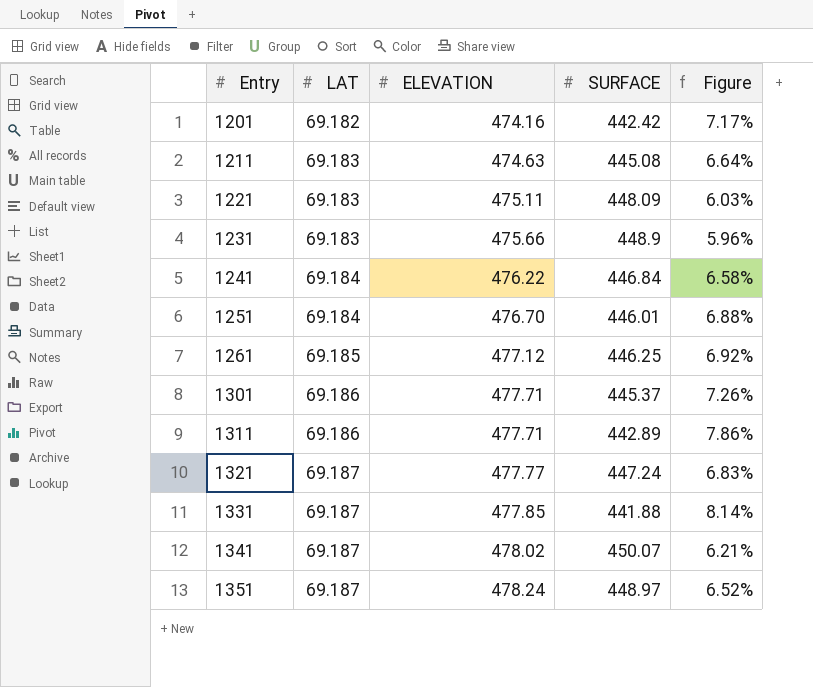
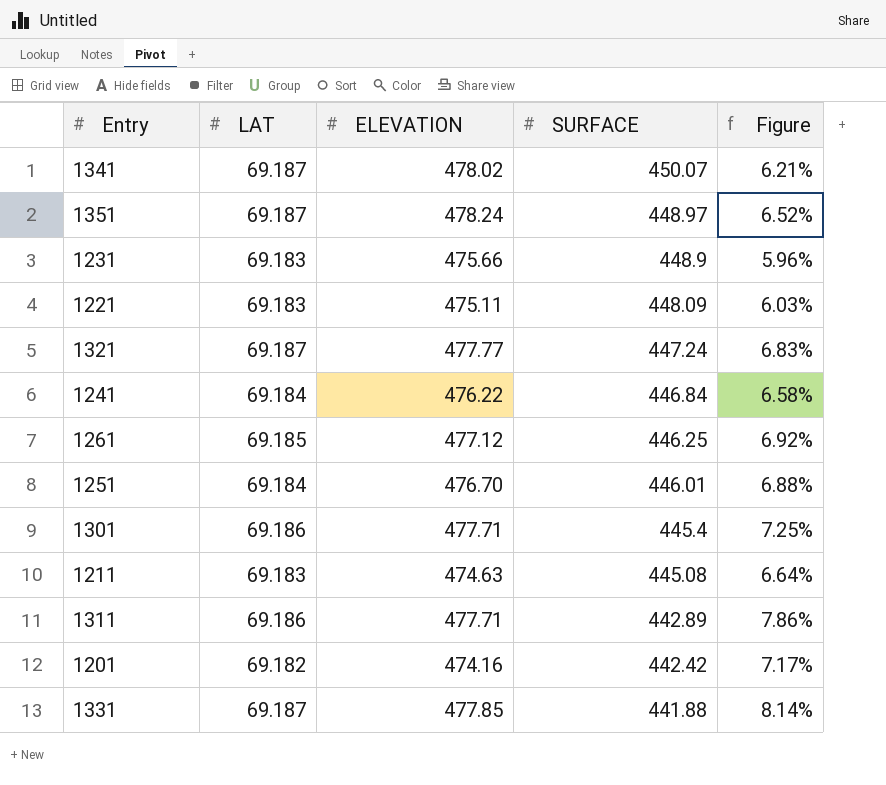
row order: Entry ascending -> SURFACE descending
1301 | SURFACE: 445.37 -> 445.4
1301 | Figure: 7.26% -> 7.25%

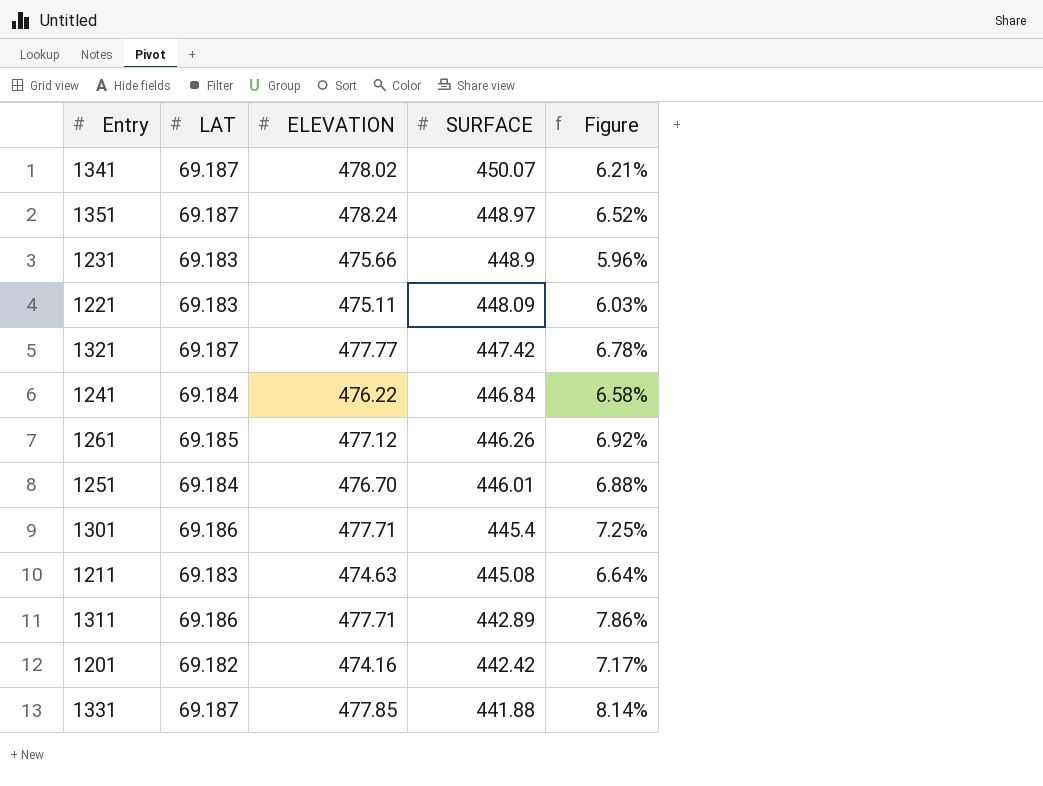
1321 | SURFACE: 447.24 -> 447.42
1321 | Figure: 6.83% -> 6.78%
1261 | SURFACE: 446.25 -> 446.26

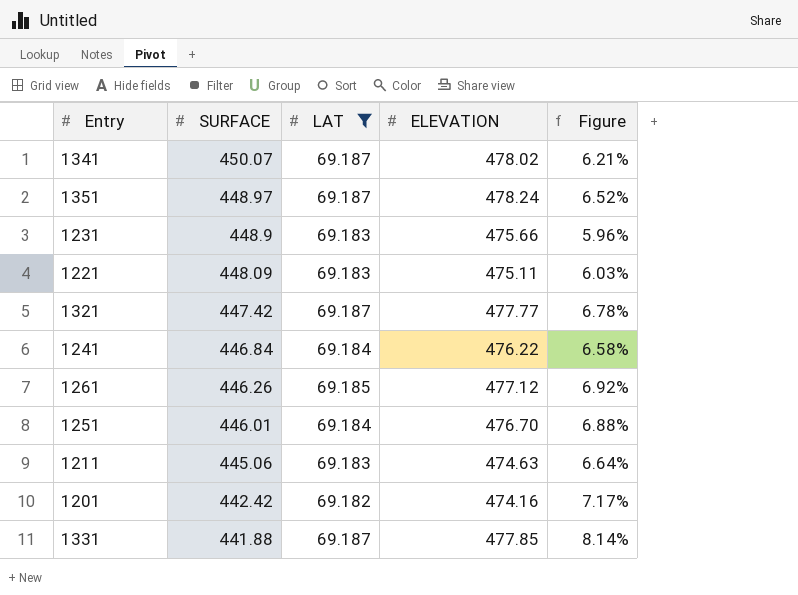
filter: none -> LAT != 69.186
column SURFACE | position: 4 -> 2
1211 | SURFACE: 445.08 -> 445.06

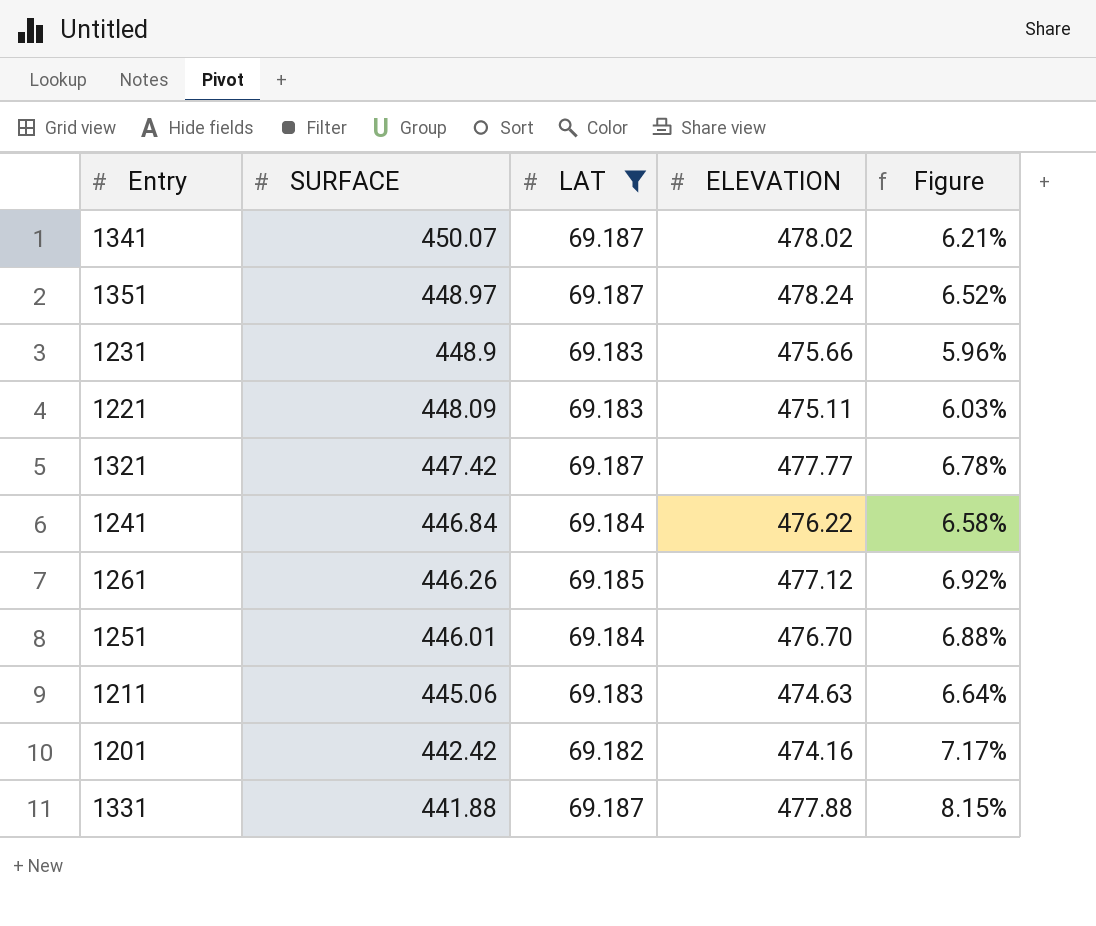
1331 | ELEVATION: 477.85 -> 477.88
1331 | Figure: 8.14% -> 8.15%

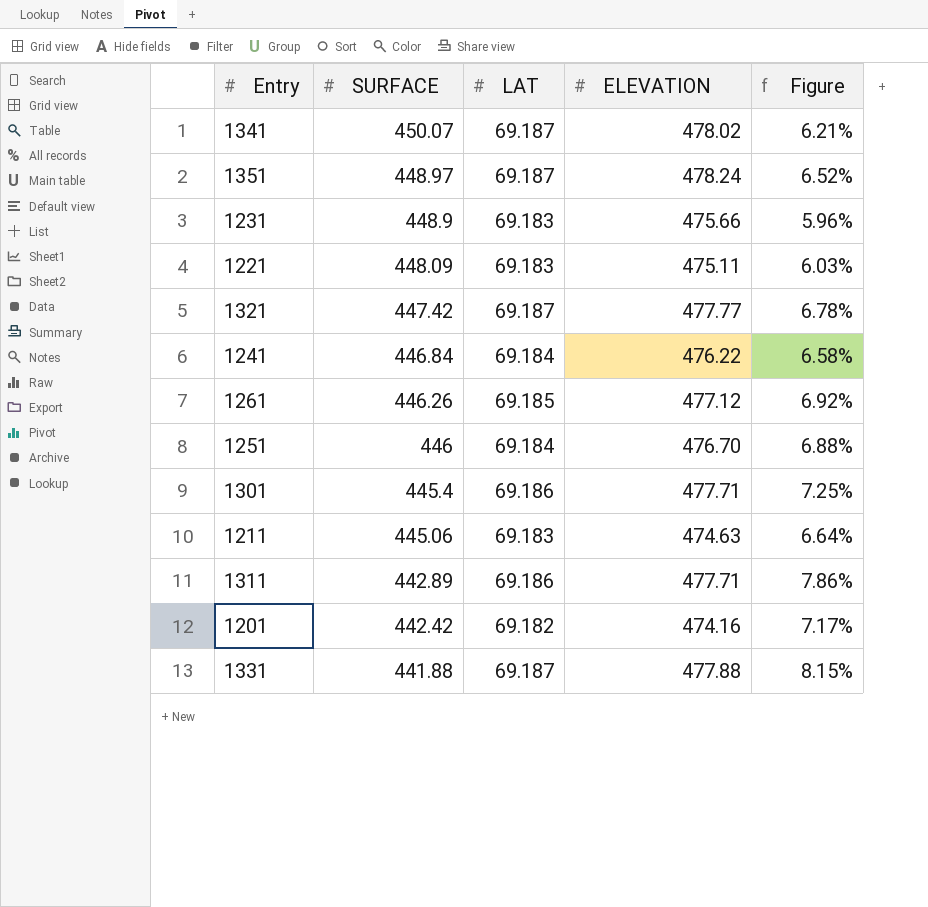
filter: LAT != 69.186 -> none
1251 | SURFACE: 446.01 -> 446

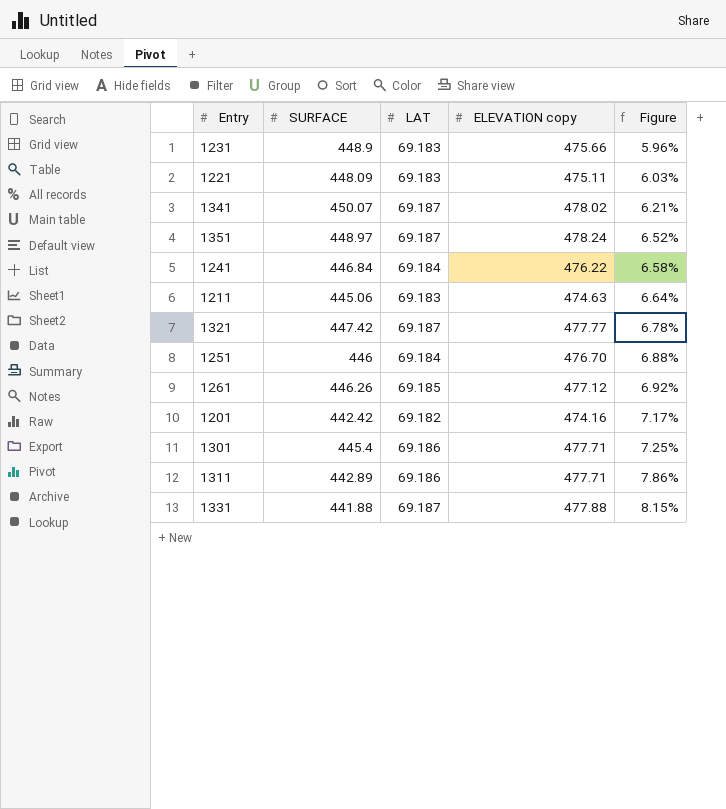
row order: SURFACE descending -> Figure ascending
column name: ELEVATION -> ELEVATION copy

